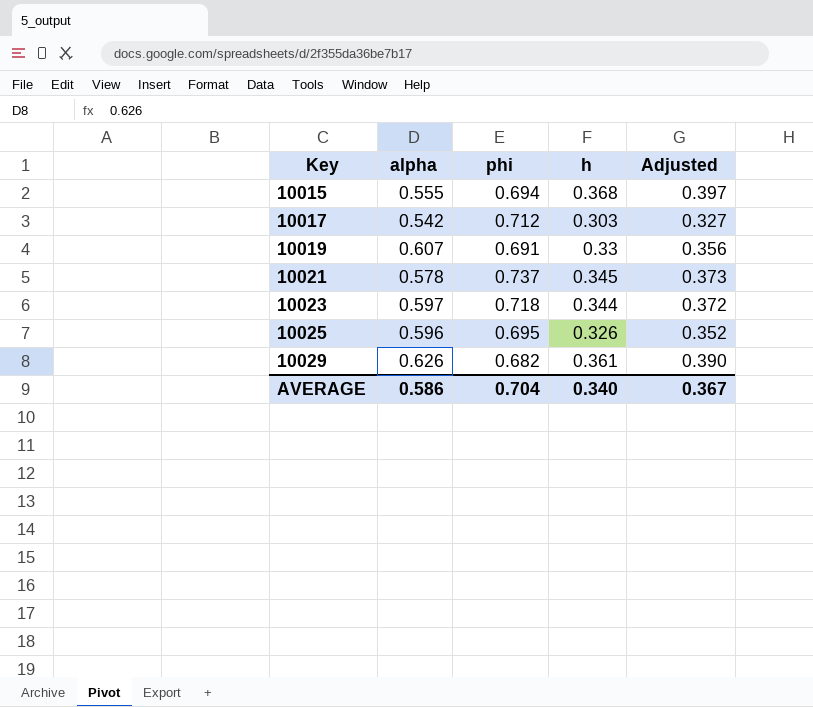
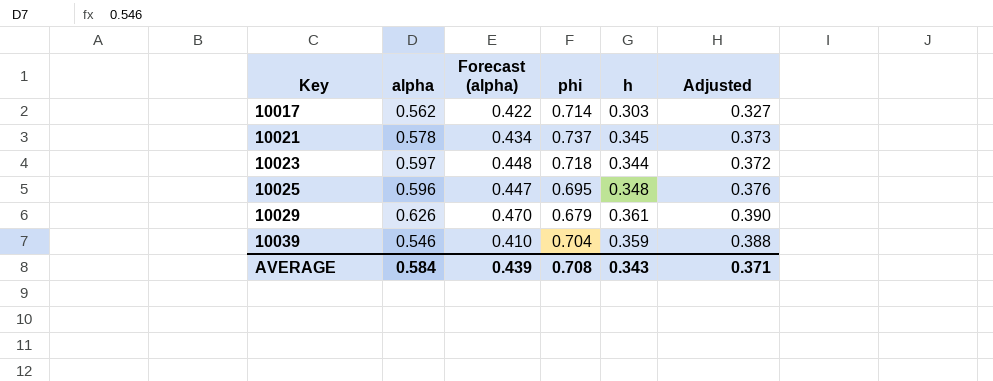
column Forecast (alpha) | formula: none -> [alpha] * 0.75
row 10015: 0.555 | 0.694 | 0.368 | 0.397 -> none
row 10019: 0.607 | 0.691 | 0.33 | 0.356 -> none
10017 | alpha: 0.542 -> 0.562
10017 | phi: 0.712 -> 0.714
10025 | h: 0.326 -> 0.348
10025 | Adjusted: 0.352 -> 0.376
10029 | phi: 0.682 -> 0.679
row 10039: none -> 0.546 | 0.410 | 0.704 | 0.359 | 0.388
AVERAGE | alpha: 0.586 -> 0.584
AVERAGE | phi: 0.704 -> 0.708
AVERAGE | h: 0.340 -> 0.343
AVERAGE | Adjusted: 0.367 -> 0.371

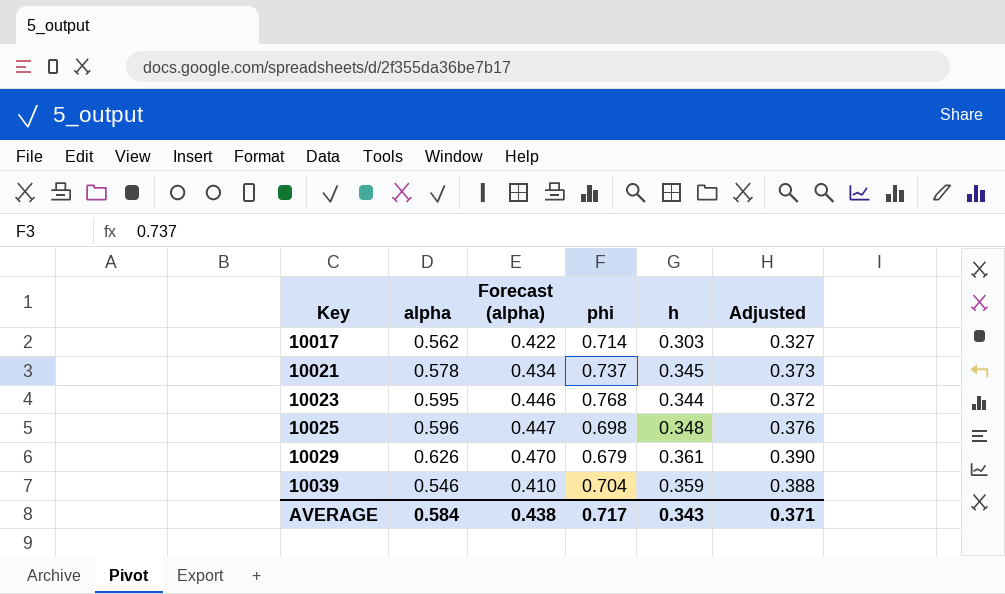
10023 | alpha: 0.597 -> 0.595
10023 | Forecast (alpha): 0.448 -> 0.446
10023 | phi: 0.718 -> 0.768
10025 | phi: 0.695 -> 0.698
AVERAGE | Forecast (alpha): 0.439 -> 0.438
AVERAGE | phi: 0.708 -> 0.717

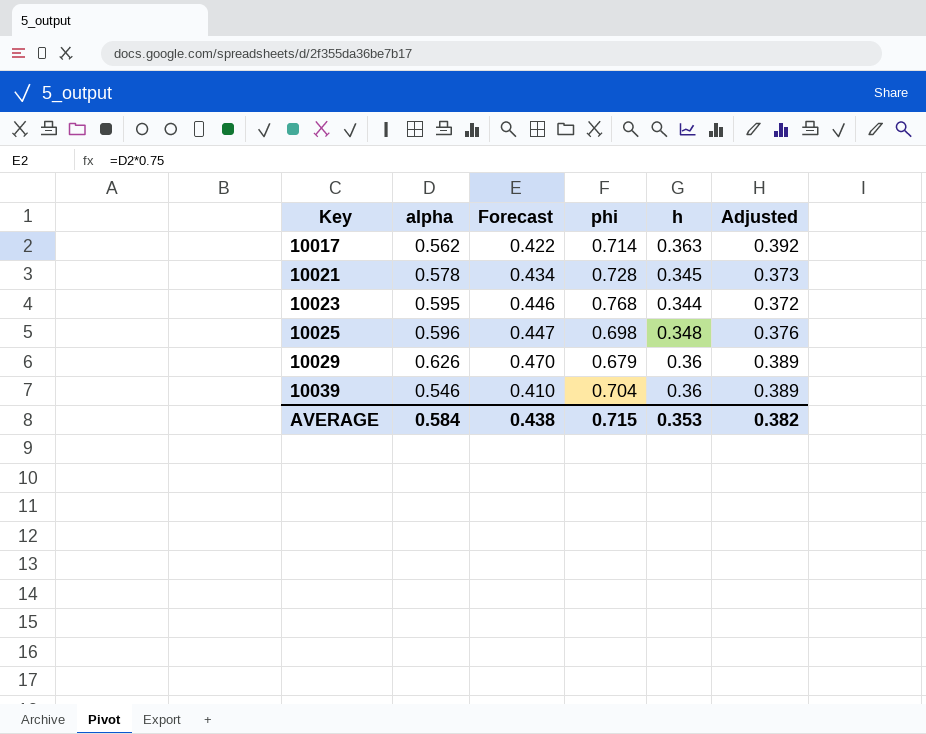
column name: Forecast (alpha) -> Forecast
10017 | h: 0.303 -> 0.363
10017 | Adjusted: 0.327 -> 0.392
10021 | phi: 0.737 -> 0.728
10029 | h: 0.361 -> 0.36
10029 | Adjusted: 0.390 -> 0.389
10039 | h: 0.359 -> 0.36
10039 | Adjusted: 0.388 -> 0.389
AVERAGE | phi: 0.717 -> 0.715
AVERAGE | h: 0.343 -> 0.353
AVERAGE | Adjusted: 0.371 -> 0.382

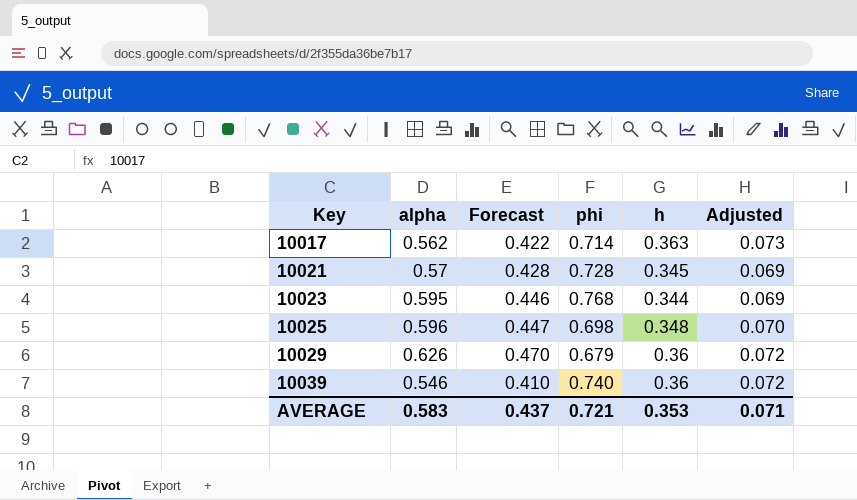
column Adjusted | formula: [h] * 1.08 -> [h] * 0.2
10021 | alpha: 0.578 -> 0.57
10021 | Forecast: 0.434 -> 0.428
10039 | phi: 0.704 -> 0.740
AVERAGE | alpha: 0.584 -> 0.583
AVERAGE | Forecast: 0.438 -> 0.437
AVERAGE | phi: 0.715 -> 0.721
AVERAGE | Adjusted: 0.382 -> 0.071

